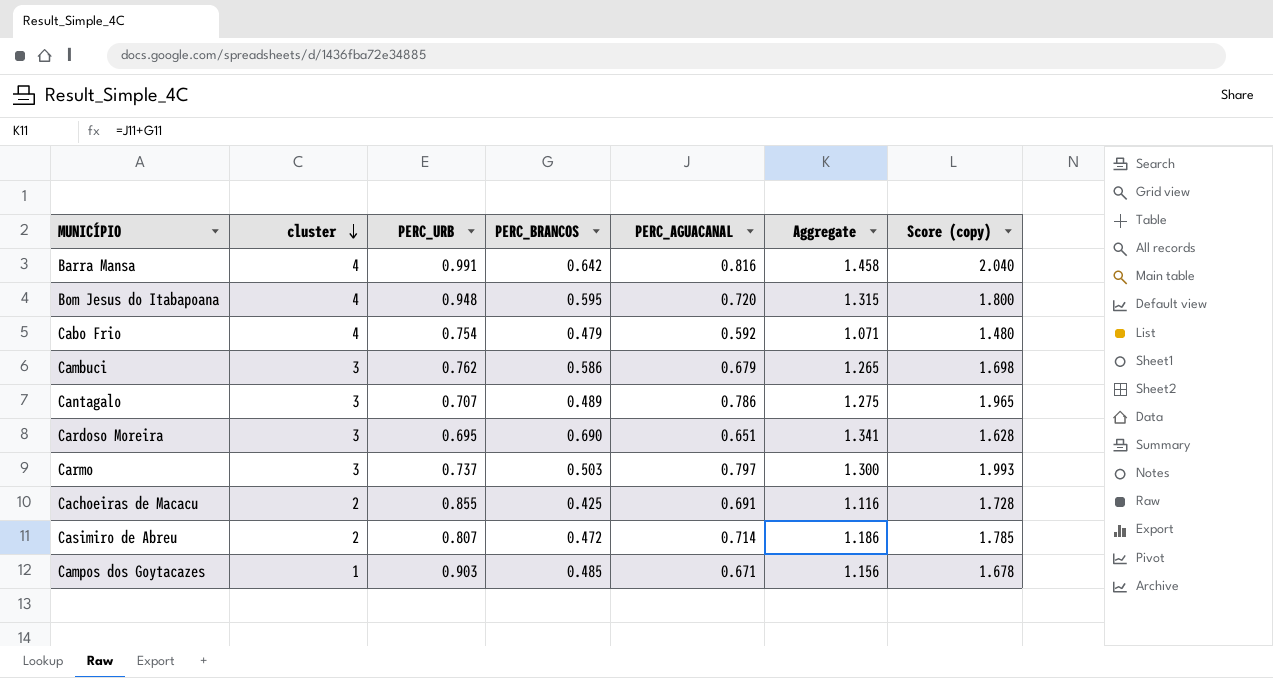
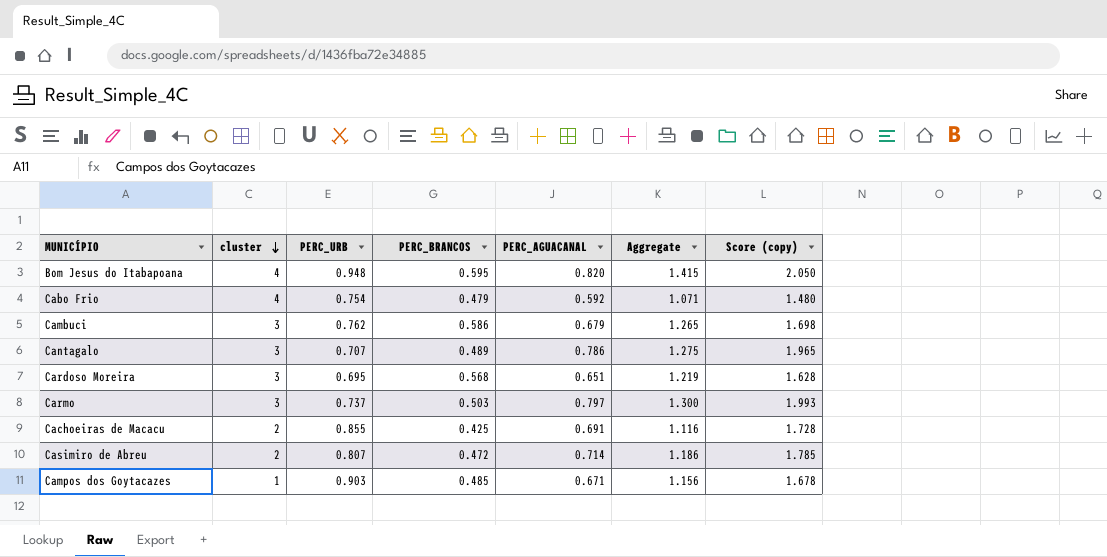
row Barra Mansa: 4 | 0.991 | 0.642 | 0.816 | 1.458 | 2.040 -> none
Bom Jesus do Itabapoana | PERC_AGUACANAL: 0.720 -> 0.820
Bom Jesus do Itabapoana | Aggregate: 1.315 -> 1.415
Bom Jesus do Itabapoana | Score (copy): 1.800 -> 2.050
Cardoso Moreira | PERC_BRANCOS: 0.690 -> 0.568
Cardoso Moreira | Aggregate: 1.341 -> 1.219

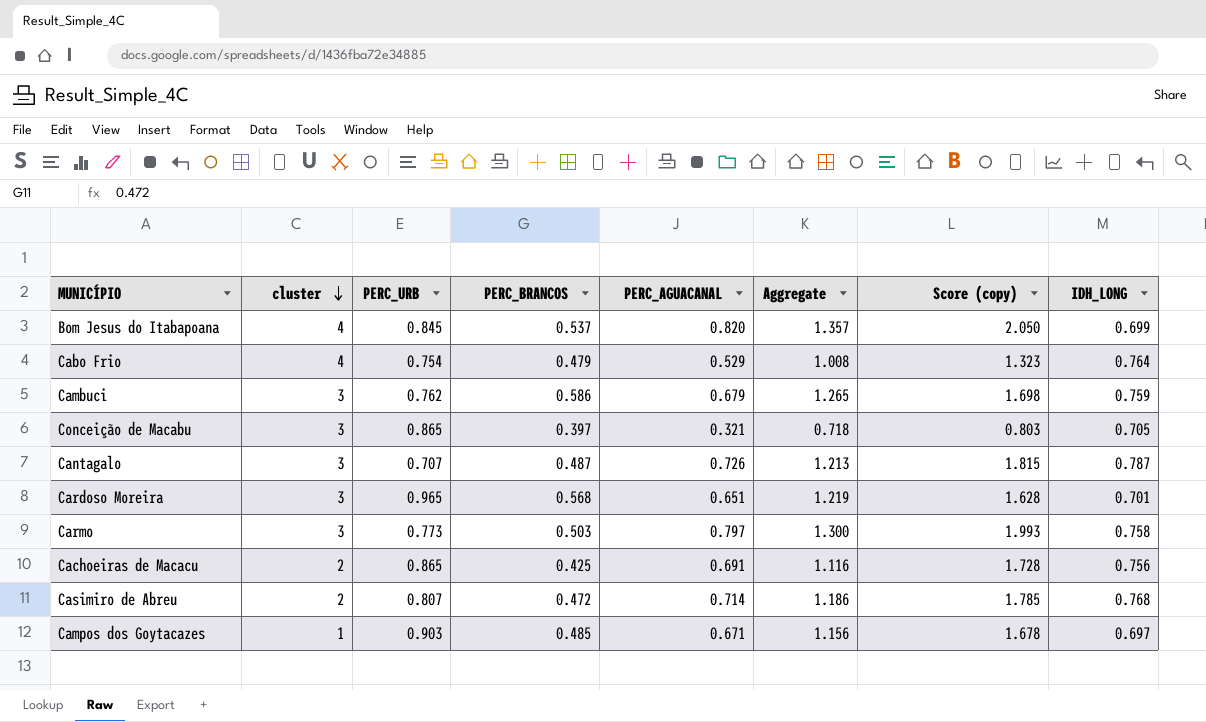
column IDH_LONG | position: none -> 8
Bom Jesus do Itabapoana | PERC_URB: 0.948 -> 0.845
Bom Jesus do Itabapoana | PERC_BRANCOS: 0.595 -> 0.537
Bom Jesus do Itabapoana | Aggregate: 1.415 -> 1.357
Cabo Frio | PERC_AGUACANAL: 0.592 -> 0.529
Cabo Frio | Aggregate: 1.071 -> 1.008
Cabo Frio | Score (copy): 1.480 -> 1.323
row Conceição de Macabu: none -> 3 | 0.865 | 0.397 | 0.321 | 0.718 | 0.803 | 0.705
Cantagalo | PERC_BRANCOS: 0.489 -> 0.487
Cantagalo | PERC_AGUACANAL: 0.786 -> 0.726
Cantagalo | Aggregate: 1.275 -> 1.213
Cantagalo | Score (copy): 1.965 -> 1.815
Cardoso Moreira | PERC_URB: 0.695 -> 0.965
Carmo | PERC_URB: 0.737 -> 0.773
Cachoeiras de Macacu | PERC_URB: 0.855 -> 0.865

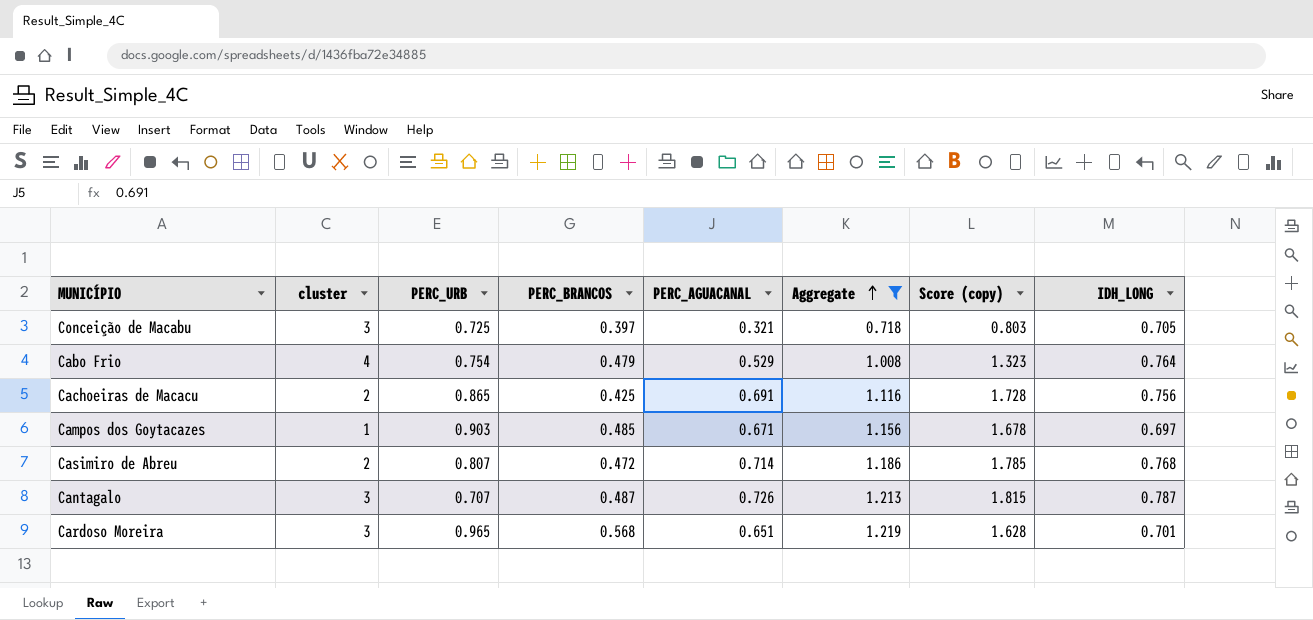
filter: none -> Aggregate <= 1.219
row order: cluster descending -> Aggregate ascending
Conceição de Macabu | PERC_URB: 0.865 -> 0.725

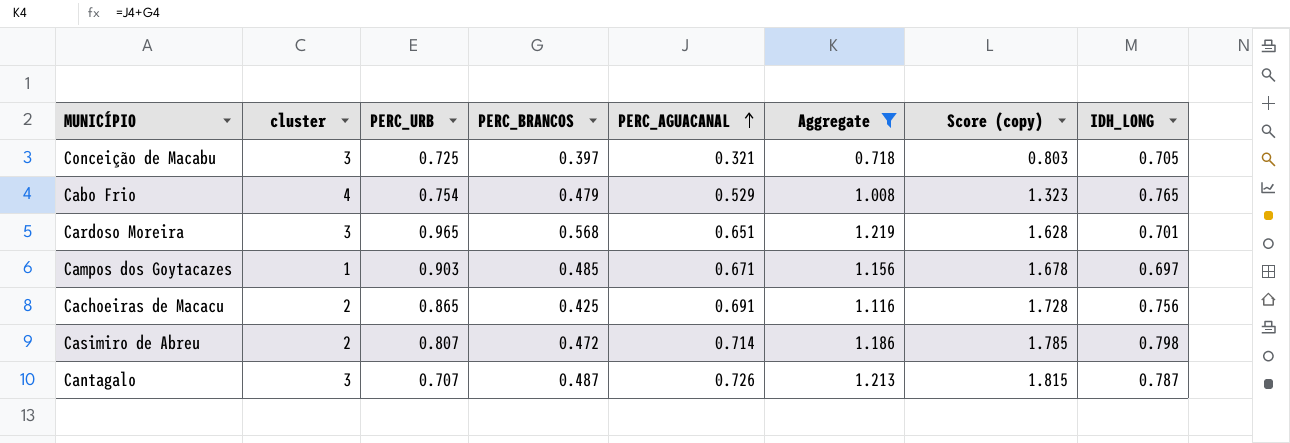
row order: Aggregate ascending -> PERC_AGUACANAL ascending
Cabo Frio | IDH_LONG: 0.764 -> 0.765
Casimiro de Abreu | IDH_LONG: 0.768 -> 0.798

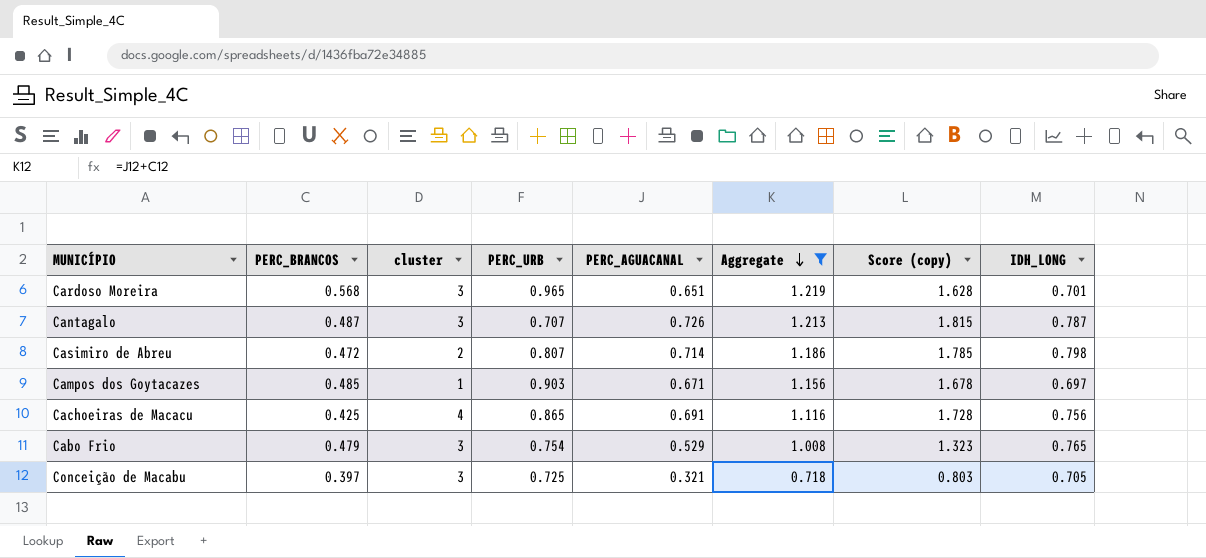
row order: PERC_AGUACANAL ascending -> Aggregate descending
column PERC_BRANCOS | position: 4 -> 2
Cachoeiras de Macacu | cluster: 2 -> 4
Cabo Frio | cluster: 4 -> 3

